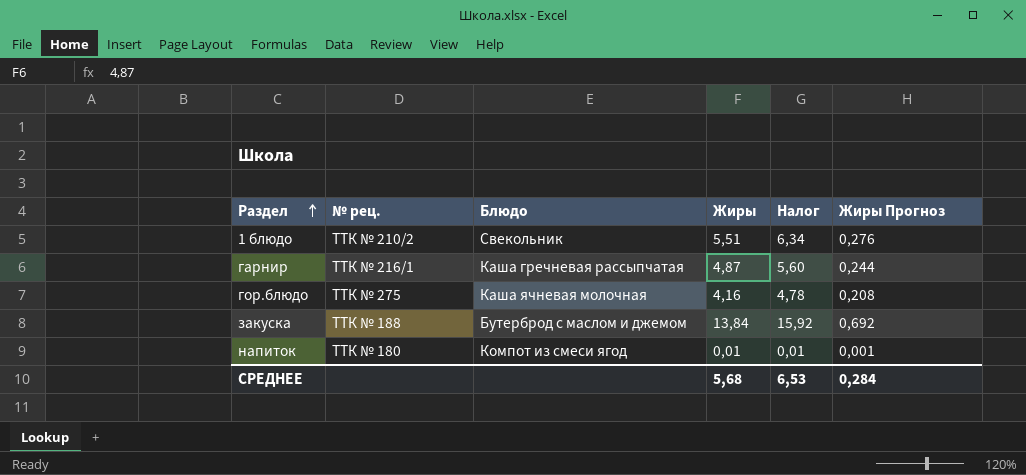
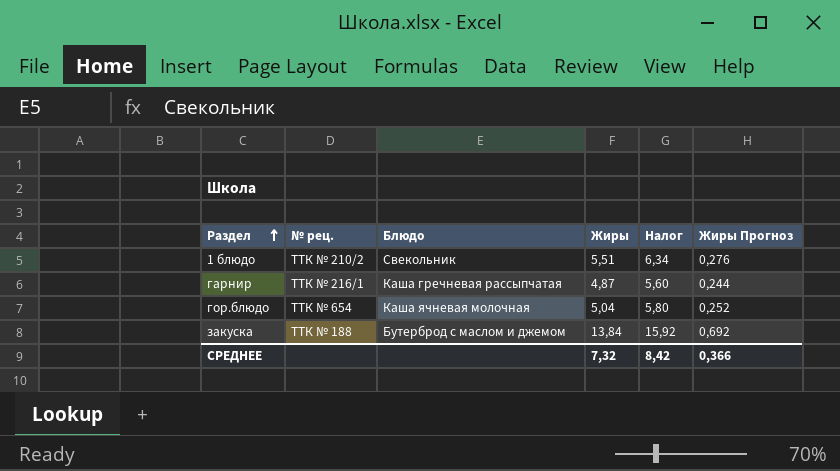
row напиток: ТТК № 180 | Компот из смеси ягод | 0,01 | 0,01 | 0,001 -> none
гор.блюдо | № рец.: ТТК № 275 -> ТТК № 654
гор.блюдо | Жиры: 4,16 -> 5,04
гор.блюдо | Налог: 4,78 -> 5,80
гор.блюдо | Жиры Прогноз: 0,208 -> 0,252
СРЕДНЕЕ | Жиры: 5,68 -> 7,32
СРЕДНЕЕ | Налог: 6,53 -> 8,42
СРЕДНЕЕ | Жиры Прогноз: 0,284 -> 0,366

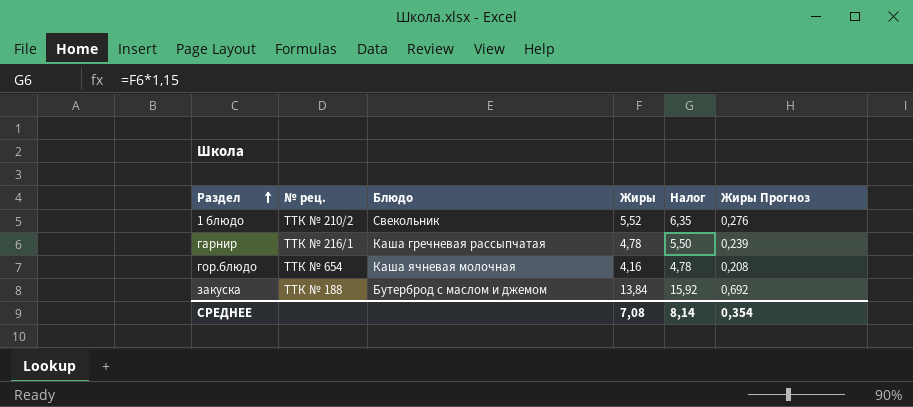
1 блюдо | Жиры: 5,51 -> 5,52
1 блюдо | Налог: 6,34 -> 6,35
гарнир | Жиры: 4,87 -> 4,78
гарнир | Налог: 5,60 -> 5,50
гарнир | Жиры Прогноз: 0,244 -> 0,239
гор.блюдо | Жиры: 5,04 -> 4,16
гор.блюдо | Налог: 5,80 -> 4,78
гор.блюдо | Жиры Прогноз: 0,252 -> 0,208
СРЕДНЕЕ | Жиры: 7,32 -> 7,08
СРЕДНЕЕ | Налог: 8,42 -> 8,14
СРЕДНЕЕ | Жиры Прогноз: 0,366 -> 0,354

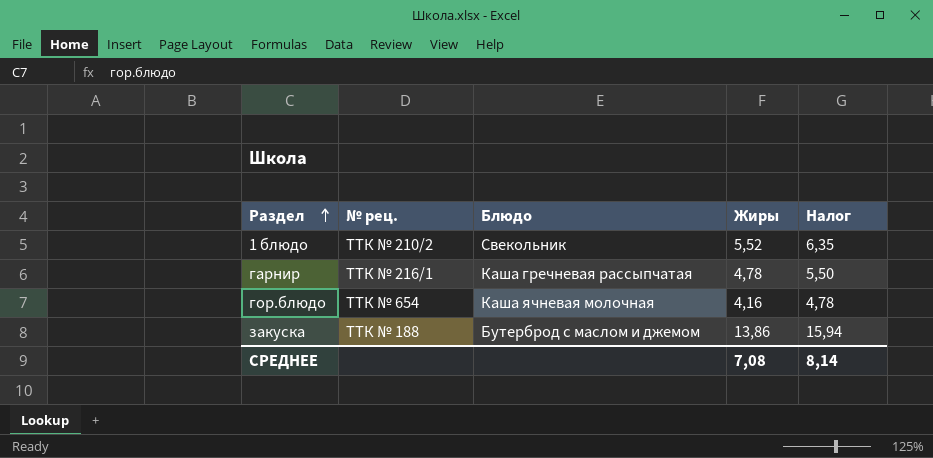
column Жиры Прогноз | formula: [Жиры] * 0,05 -> none
закуска | Жиры: 13,84 -> 13,86
закуска | Налог: 15,92 -> 15,94

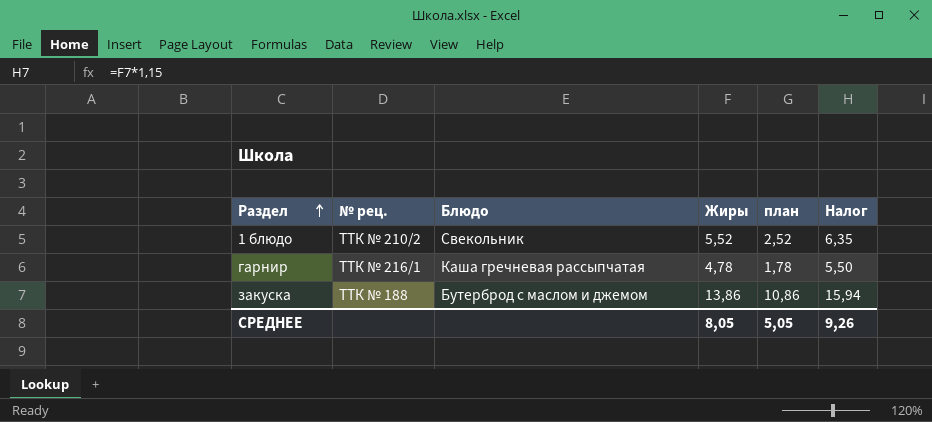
column план | formula: none -> [Жиры] - 3
row гор.блюдо: ТТК № 654 | Каша ячневая молочная | 4,16 | 4,78 -> none
СРЕДНЕЕ | Жиры: 7,08 -> 8,05
СРЕДНЕЕ | Налог: 8,14 -> 9,26

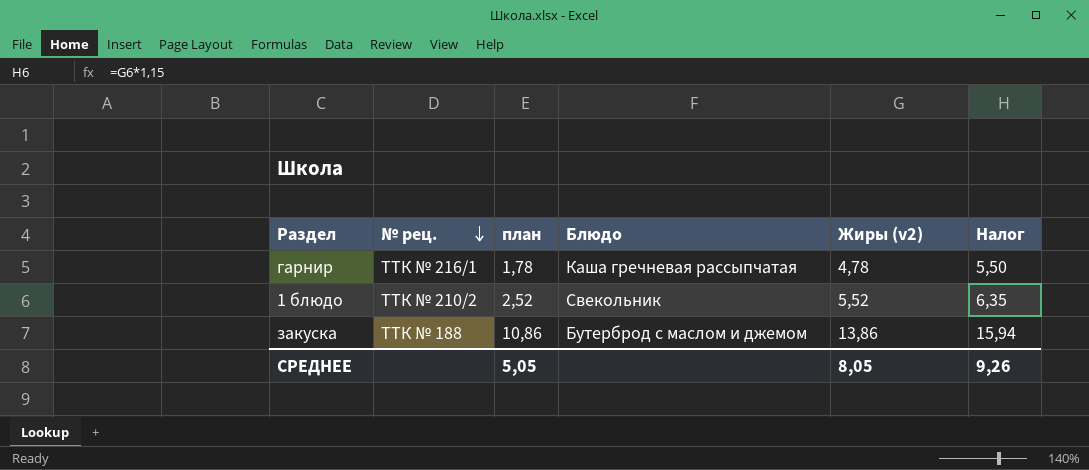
row order: Раздел ascending -> № рец. descending
column план | position: 5 -> 3
column name: Жиры -> Жиры (v2)

